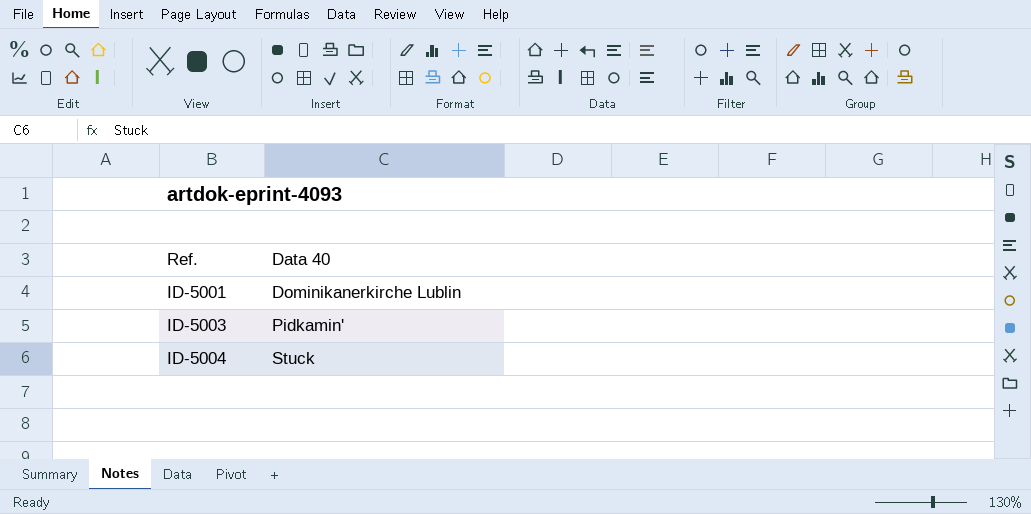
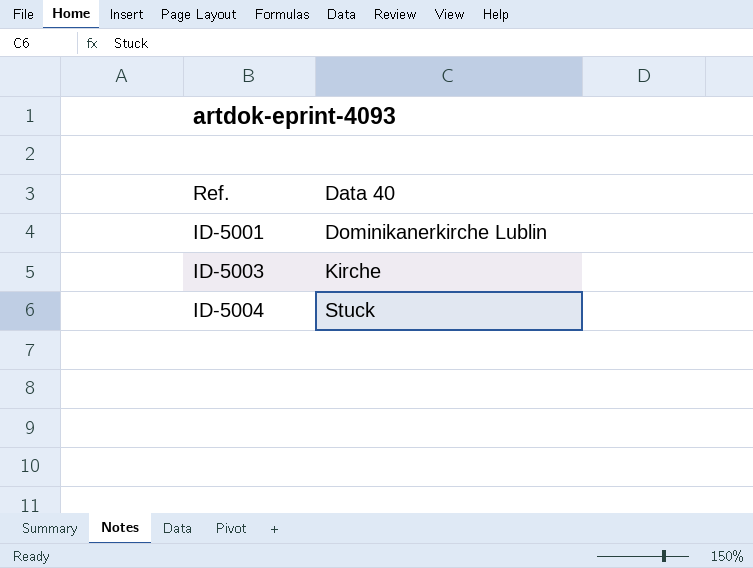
ID-5003 | Data 40: Pidkaminʹ -> Kirche

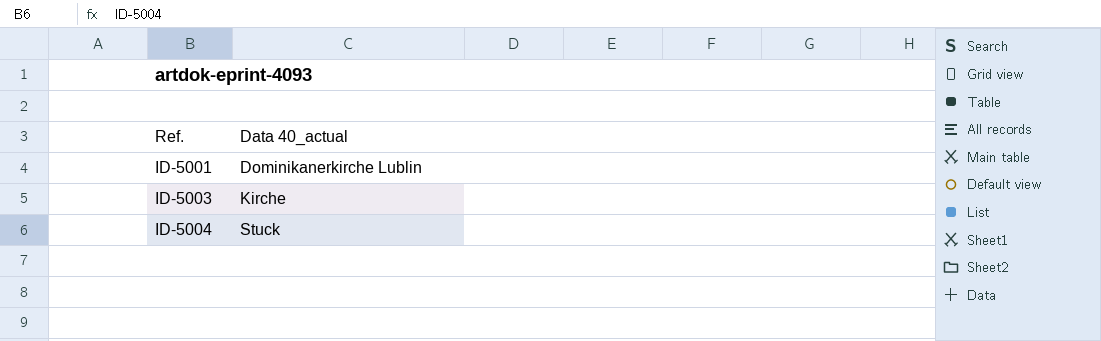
column name: Data 40 -> Data 40_actual

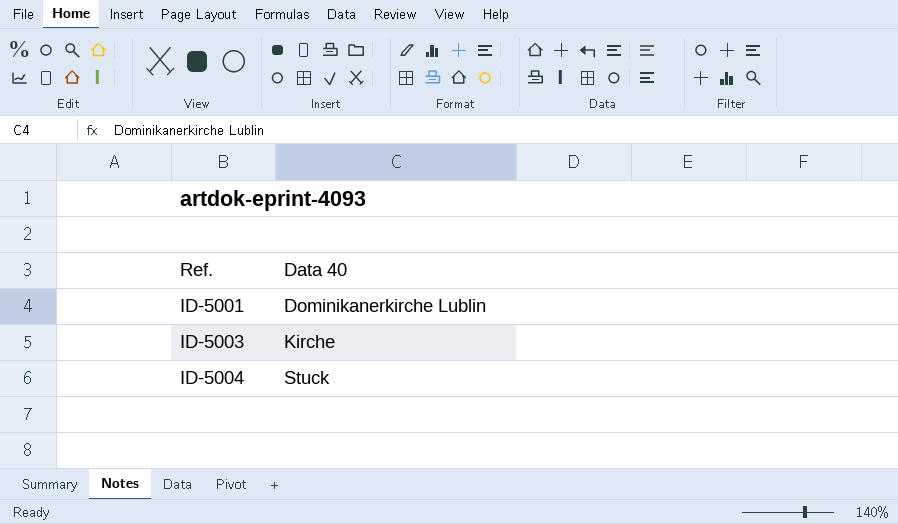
column name: Data 40_actual -> Data 40

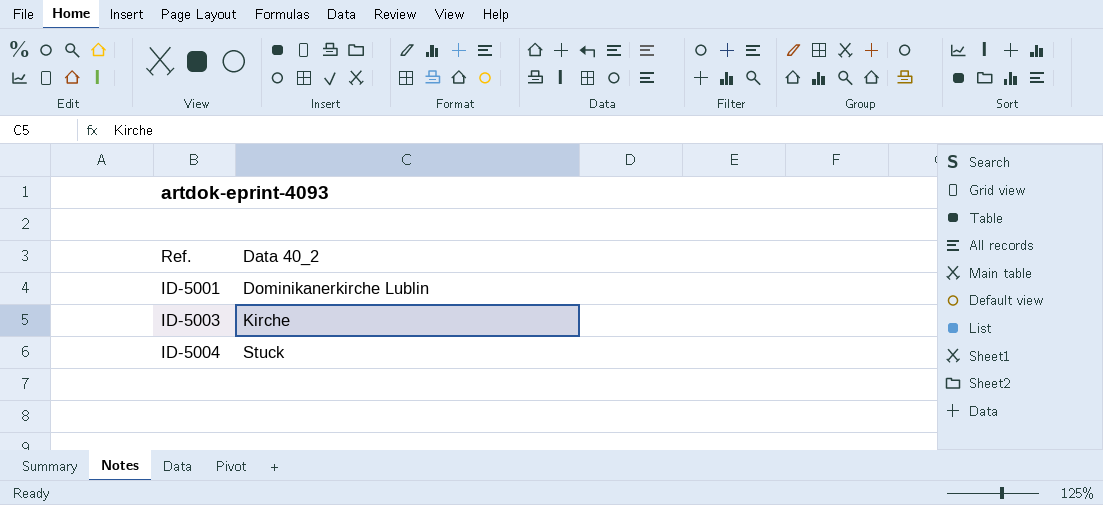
column name: Data 40 -> Data 40_2

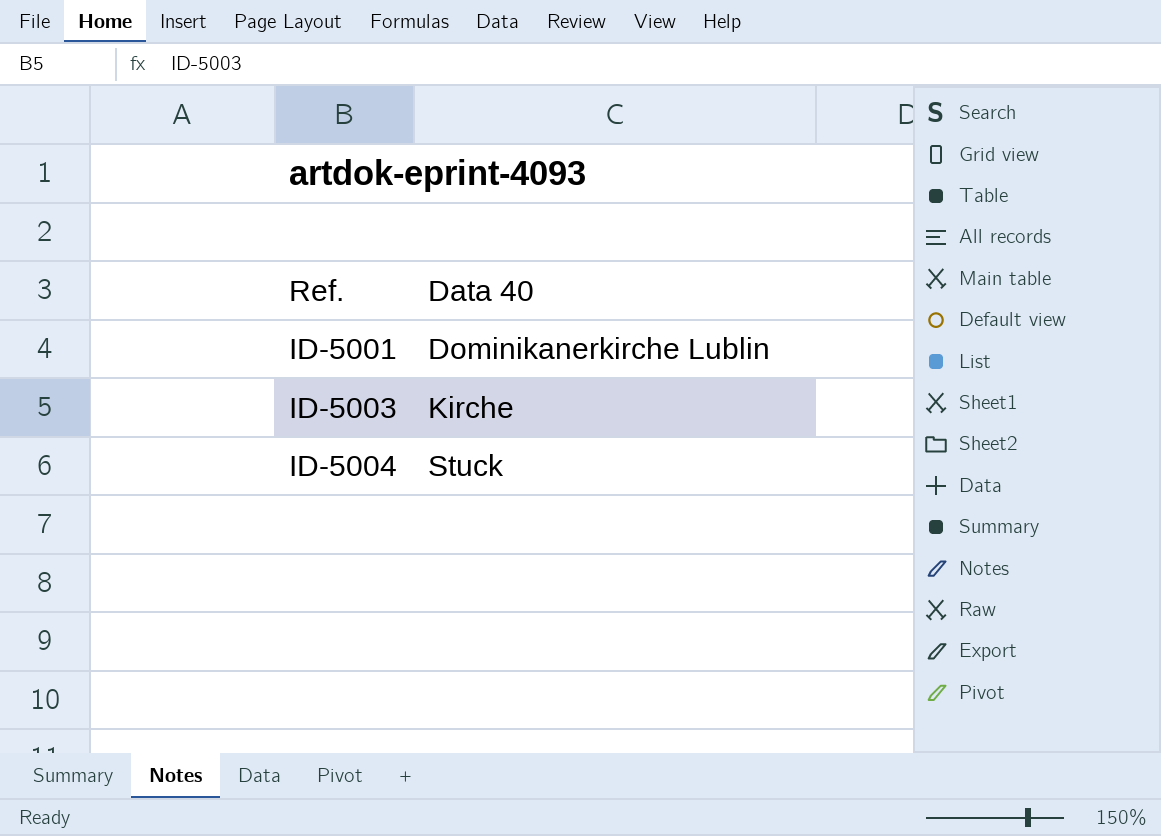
column name: Data 40_2 -> Data 40

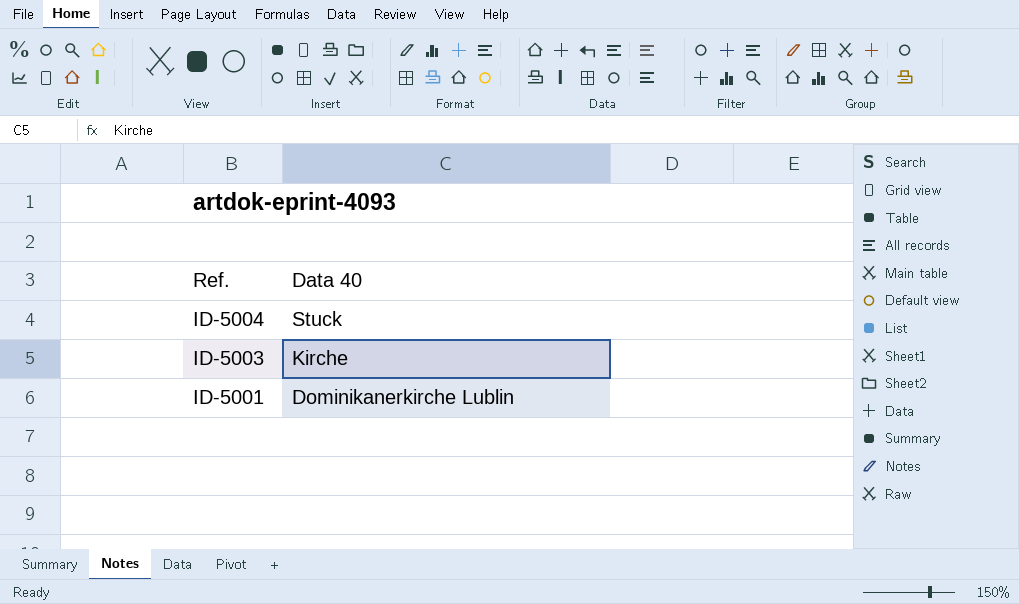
row order: Ref. ascending -> Ref. descending

